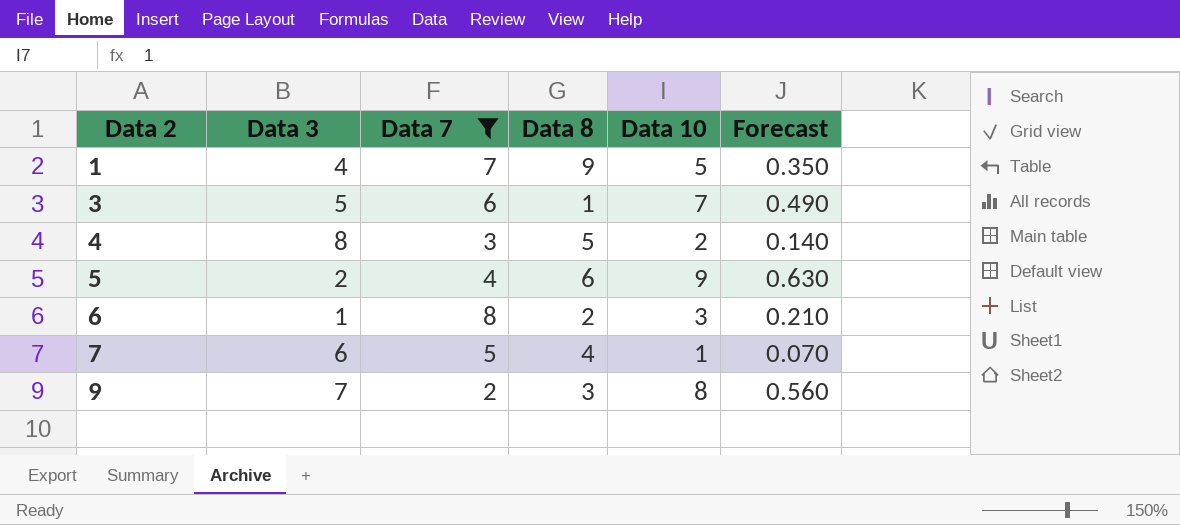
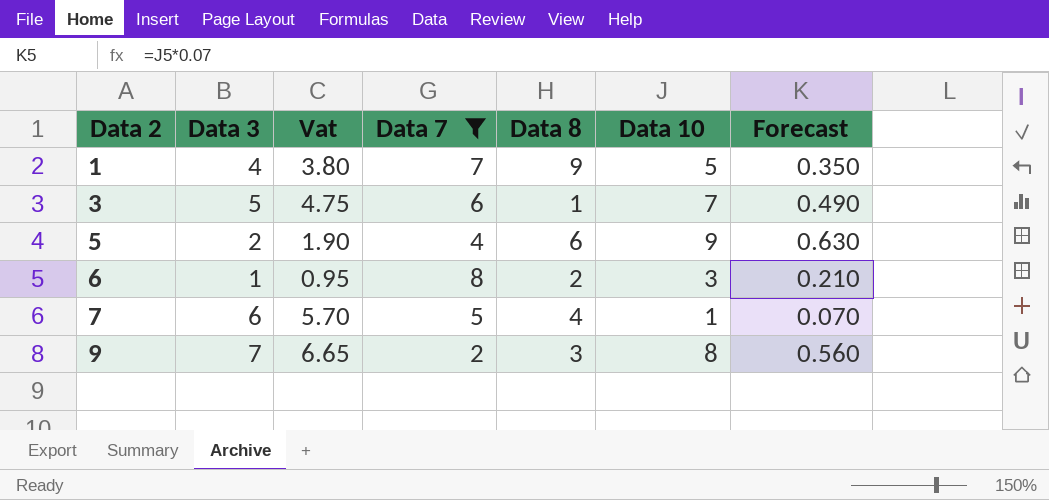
column Vat | formula: none -> [Data 3] * 0.95
row 4: 8 | 3 | 5 | 2 | 0.140 -> none

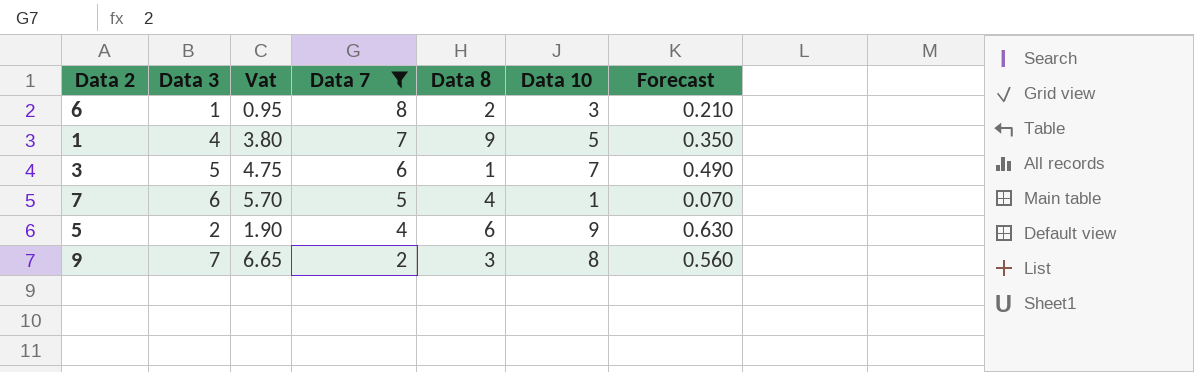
row order: Data 2 ascending -> Data 7 descending

